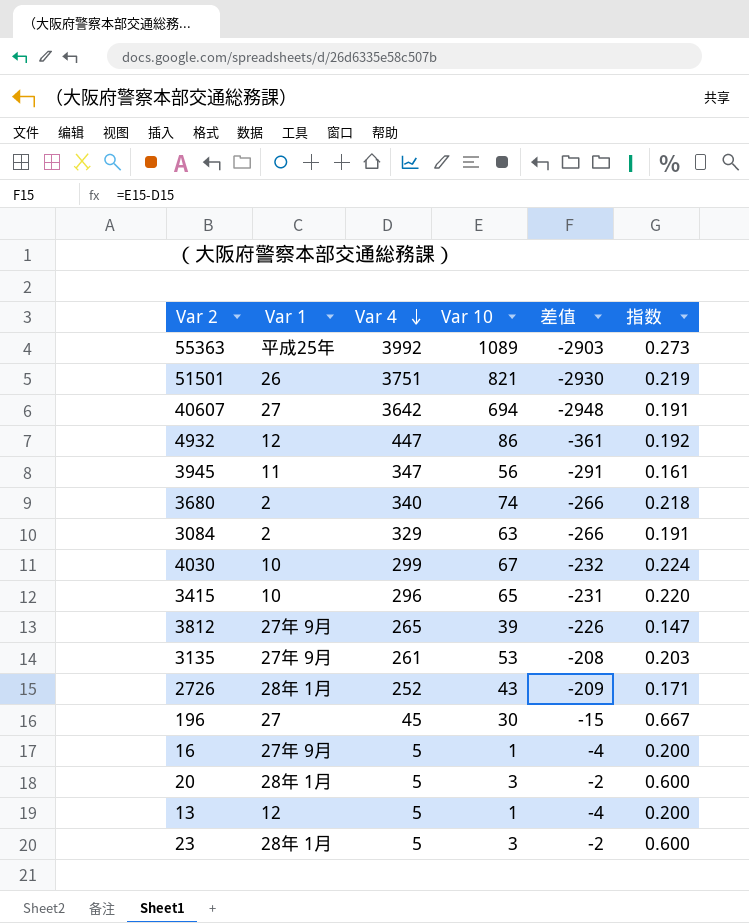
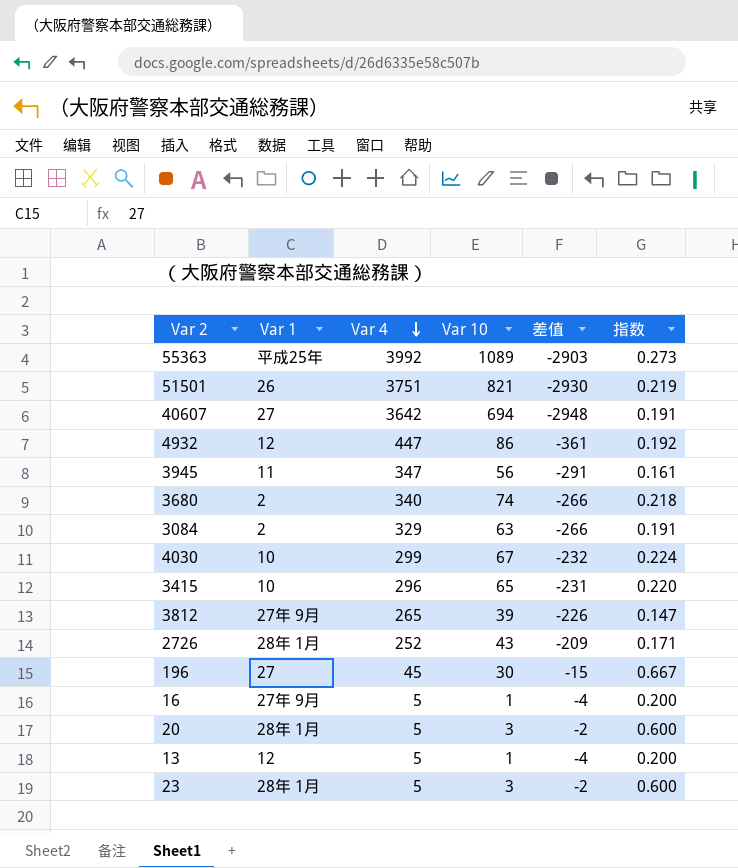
row 3135: 27年 9月 | 261 | 53 | -208 | 0.203 -> none

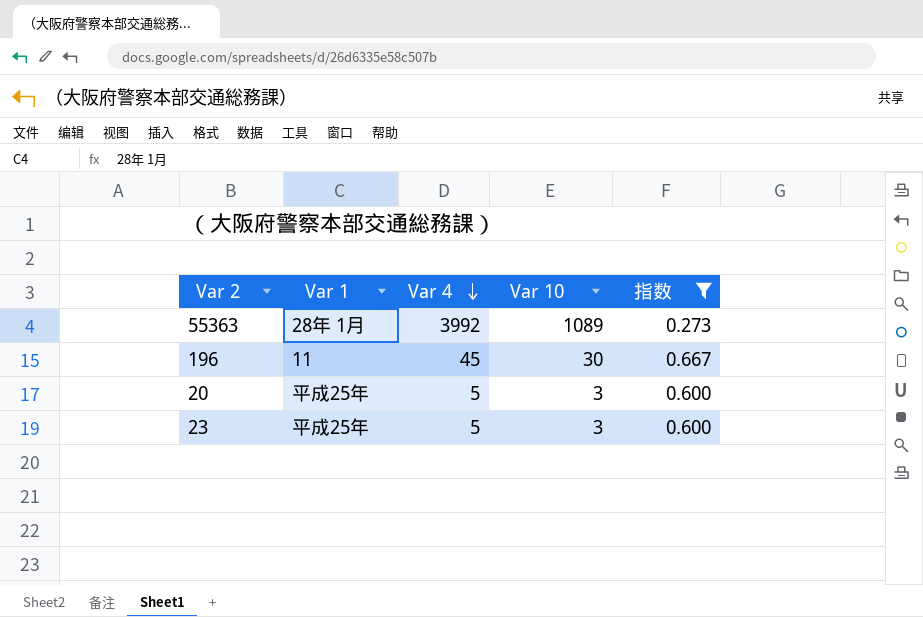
filter: none -> 指数 >= 0.273
column 差值 | formula: [Var 10] - [Var 4] -> none
55363 | Var 1: 平成25年 -> 28年 1月
196 | Var 1: 27 -> 11
20 | Var 1: 28年 1月 -> 平成25年
23 | Var 1: 28年 1月 -> 平成25年

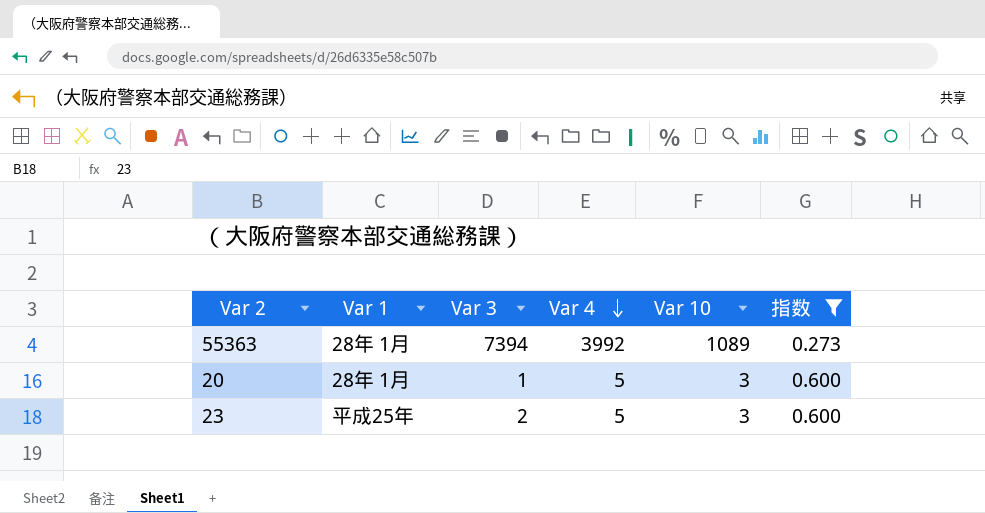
column Var 3 | position: none -> 3
row 196: 11 | 45 | 30 | 0.667 -> none
20 | Var 1: 平成25年 -> 28年 1月

